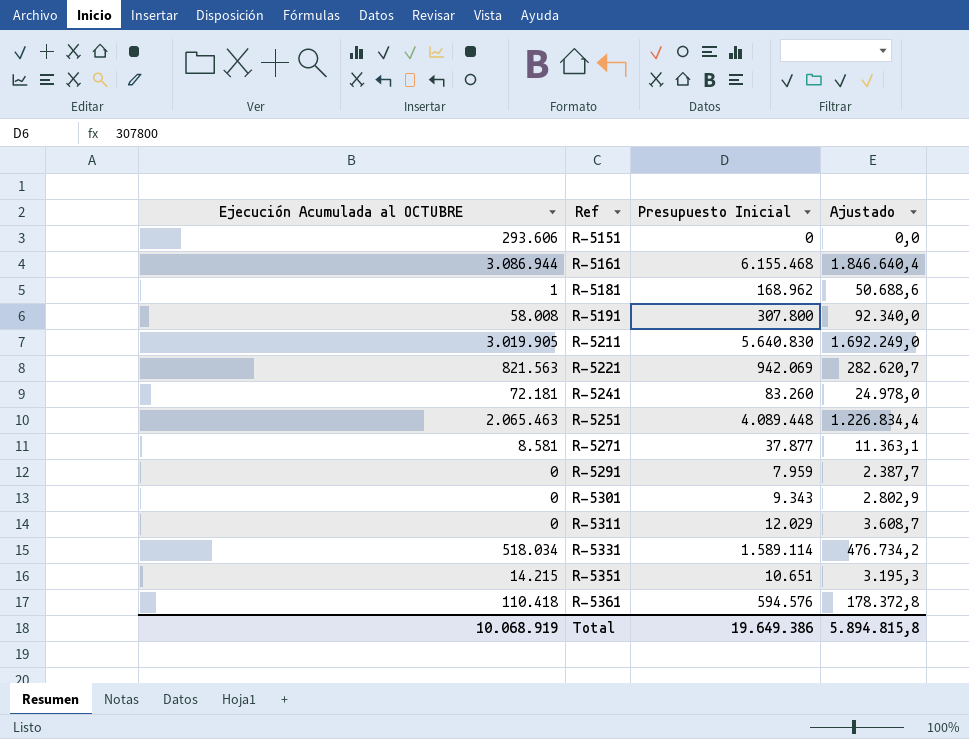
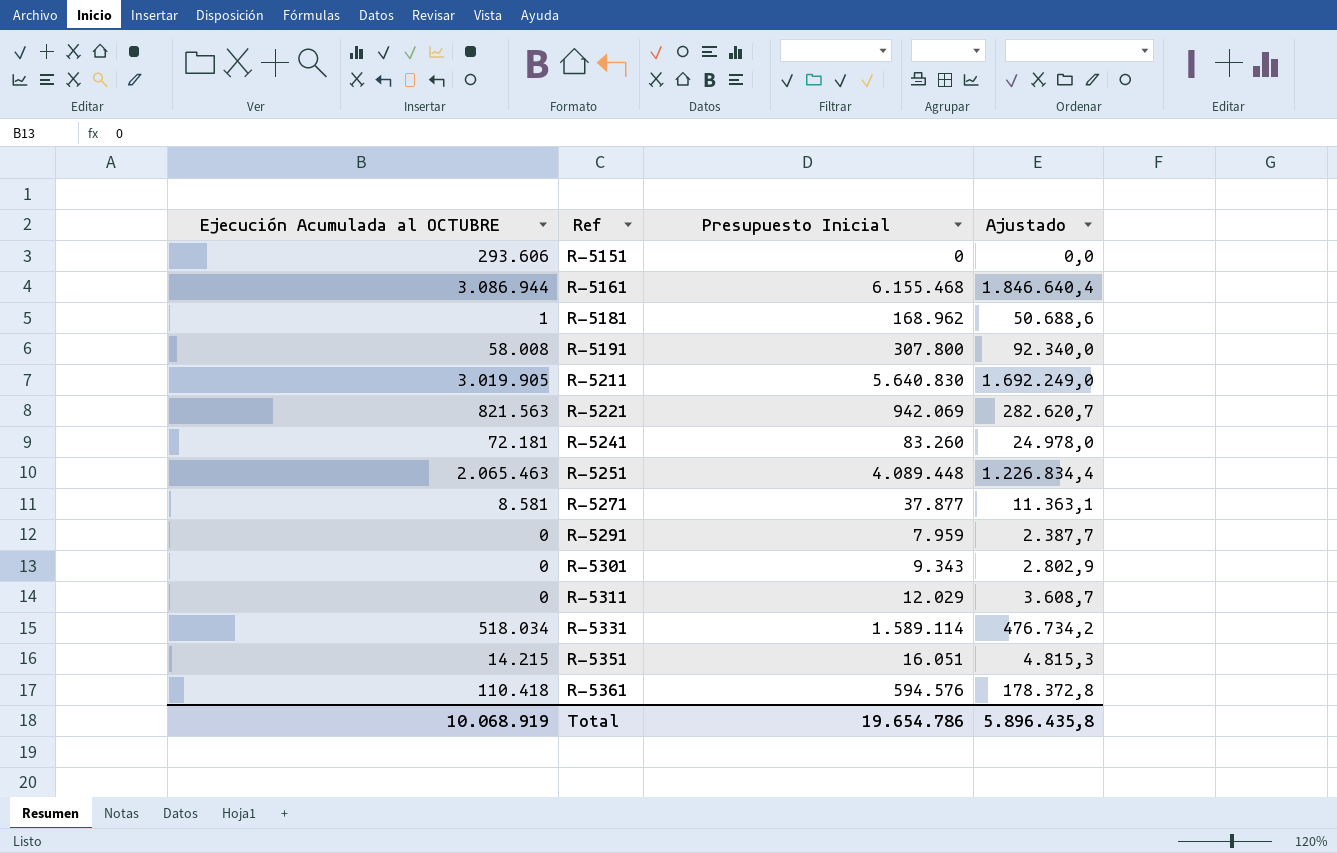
R-5351 | Presupuesto Inicial: 10.651 -> 16.051
R-5351 | Ajustado: 3.195,3 -> 4.815,3
Total | Presupuesto Inicial: 19.649.386 -> 19.654.786
Total | Ajustado: 5.894.815,8 -> 5.896.435,8

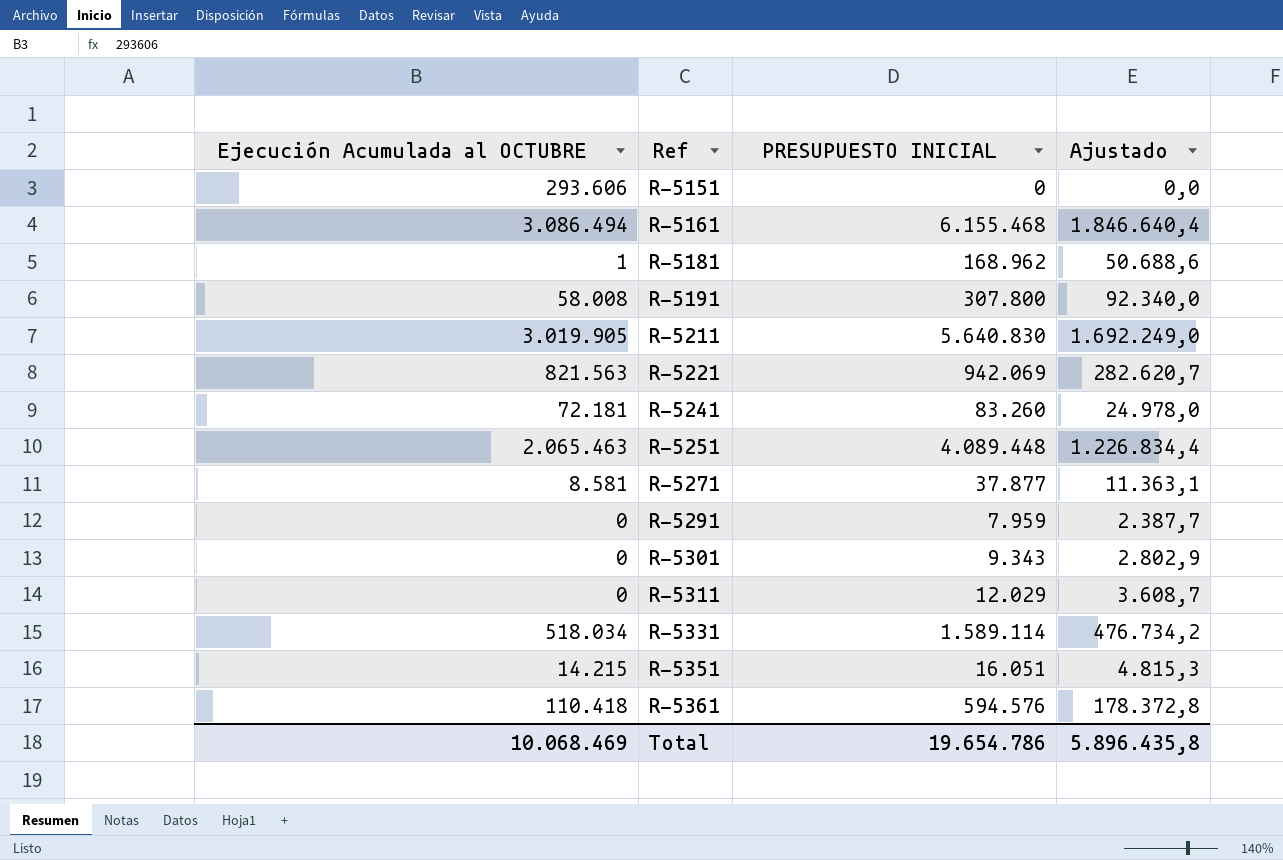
column name: Presupuesto Inicial -> PRESUPUESTO INICIAL
R-5161 | Ejecución Acumulada al OCTUBRE: 3.086.944 -> 3.086.494
Total | Ejecución Acumulada al OCTUBRE: 10.068.919 -> 10.068.469

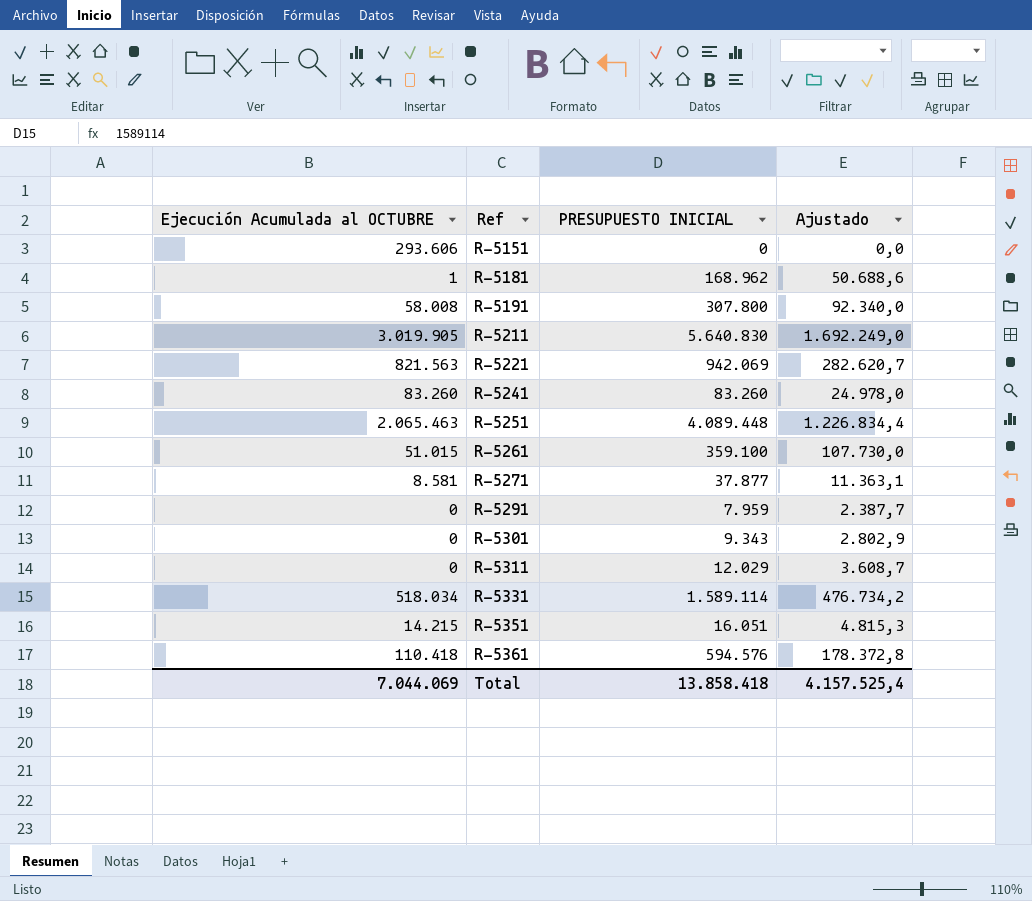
row R-5161: 3.086.494 | 6.155.468 | 1.846.640,4 -> none
R-5241 | Ejecución Acumulada al OCTUBRE: 72.181 -> 83.260
row R-5261: none -> 51.015 | 359.100 | 107.730,0
Total | Ejecución Acumulada al OCTUBRE: 10.068.469 -> 7.044.069
Total | PRESUPUESTO INICIAL: 19.654.786 -> 13.858.418
Total | Ajustado: 5.896.435,8 -> 4.157.525,4

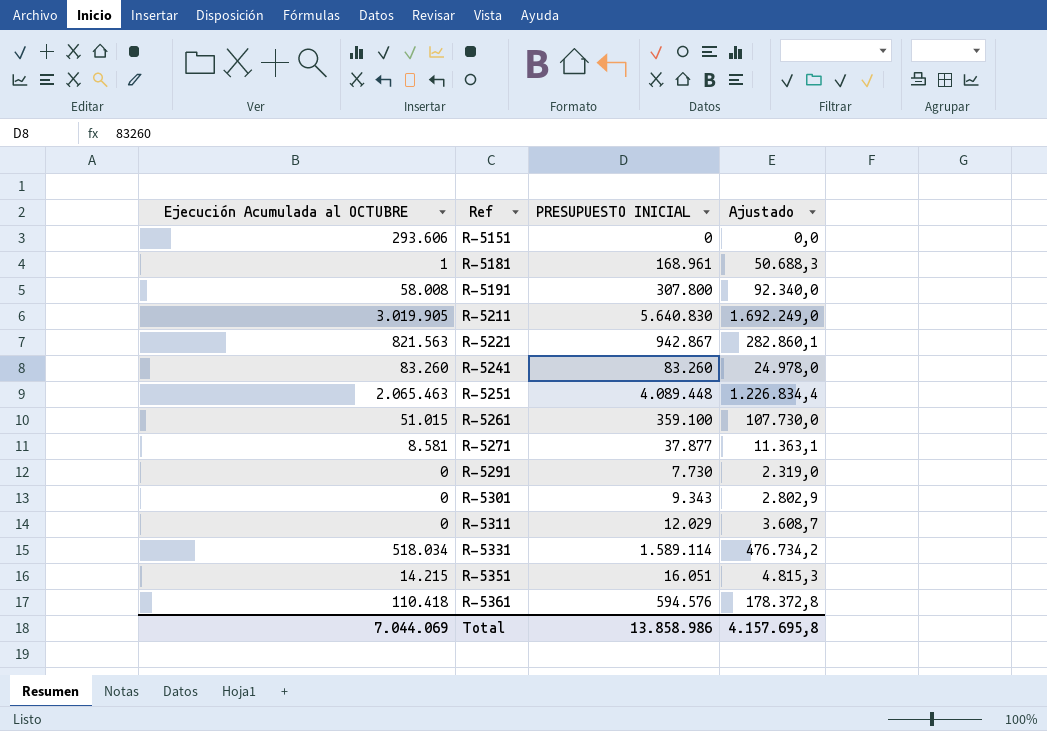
R-5181 | PRESUPUESTO INICIAL: 168.962 -> 168.961
R-5181 | Ajustado: 50.688,6 -> 50.688,3
R-5221 | PRESUPUESTO INICIAL: 942.069 -> 942.867
R-5221 | Ajustado: 282.620,7 -> 282.860,1
R-5291 | PRESUPUESTO INICIAL: 7.959 -> 7.730
R-5291 | Ajustado: 2.387,7 -> 2.319,0
Total | PRESUPUESTO INICIAL: 13.858.418 -> 13.858.986
Total | Ajustado: 4.157.525,4 -> 4.157.695,8

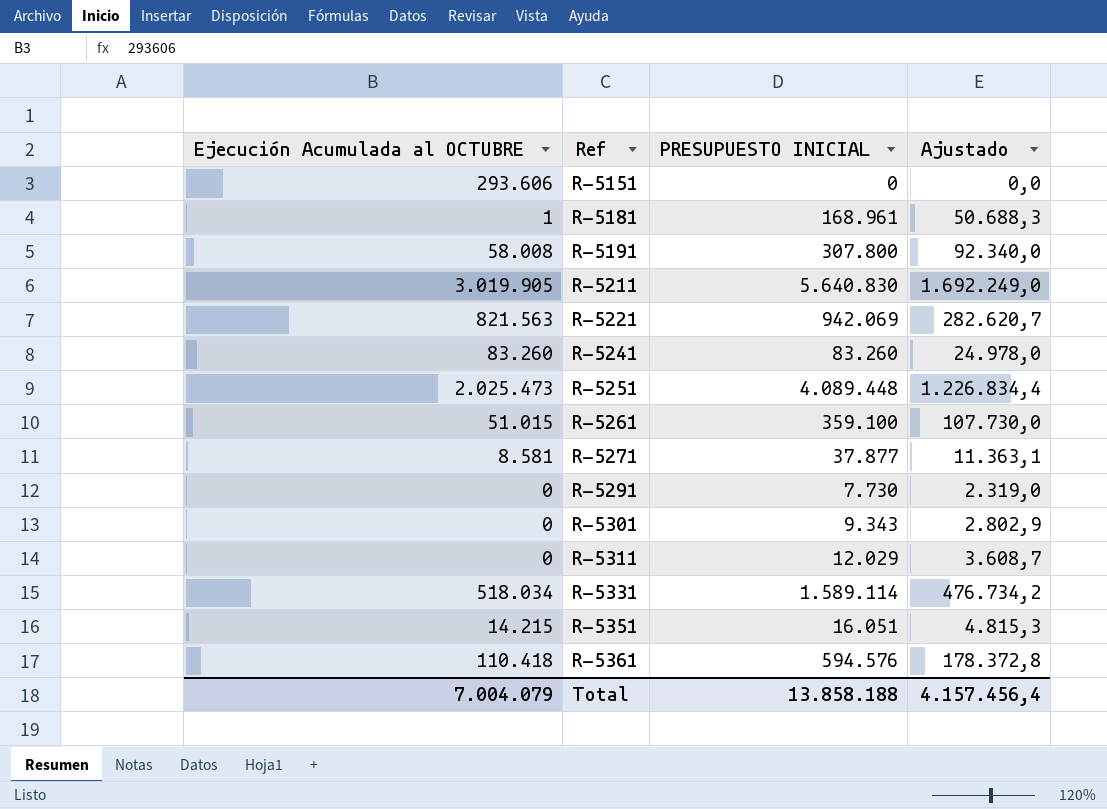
R-5221 | PRESUPUESTO INICIAL: 942.867 -> 942.069
R-5221 | Ajustado: 282.860,1 -> 282.620,7
R-5251 | Ejecución Acumulada al OCTUBRE: 2.065.463 -> 2.025.473
Total | Ejecución Acumulada al OCTUBRE: 7.044.069 -> 7.004.079
Total | PRESUPUESTO INICIAL: 13.858.986 -> 13.858.188
Total | Ajustado: 4.157.695,8 -> 4.157.456,4

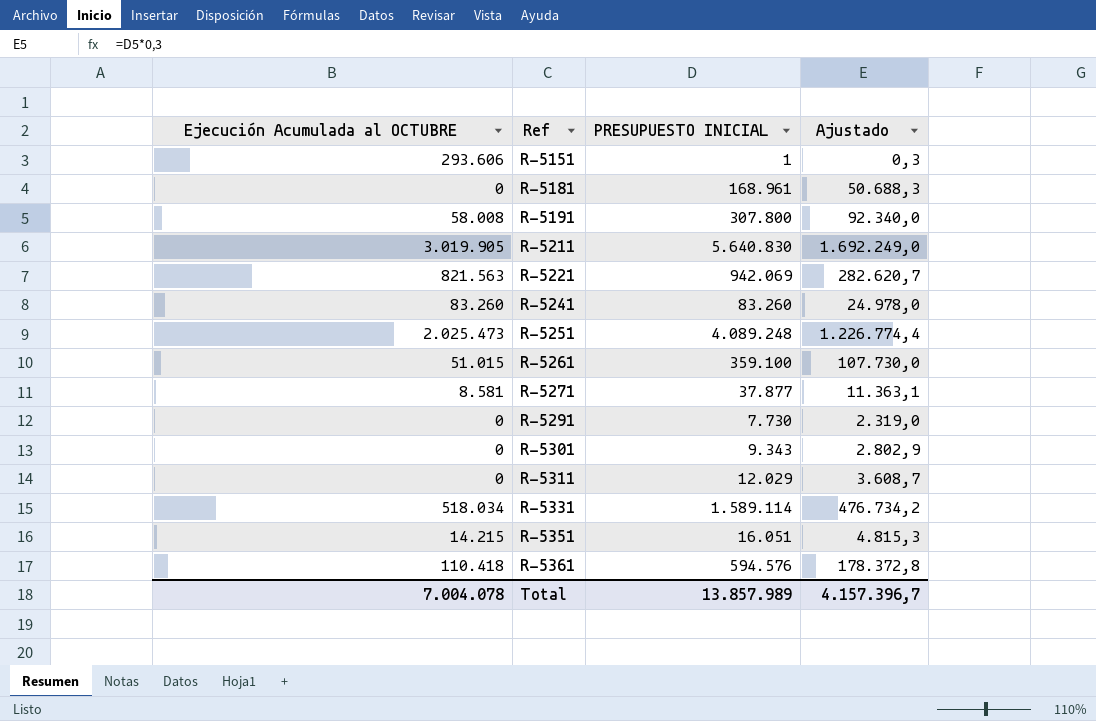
R-5151 | PRESUPUESTO INICIAL: 0 -> 1
R-5151 | Ajustado: 0,0 -> 0,3
R-5181 | Ejecución Acumulada al OCTUBRE: 1 -> 0
R-5251 | PRESUPUESTO INICIAL: 4.089.448 -> 4.089.248
R-5251 | Ajustado: 1.226.834,4 -> 1.226.774,4
Total | Ejecución Acumulada al OCTUBRE: 7.004.079 -> 7.004.078
Total | PRESUPUESTO INICIAL: 13.858.188 -> 13.857.989
Total | Ajustado: 4.157.456,4 -> 4.157.396,7

